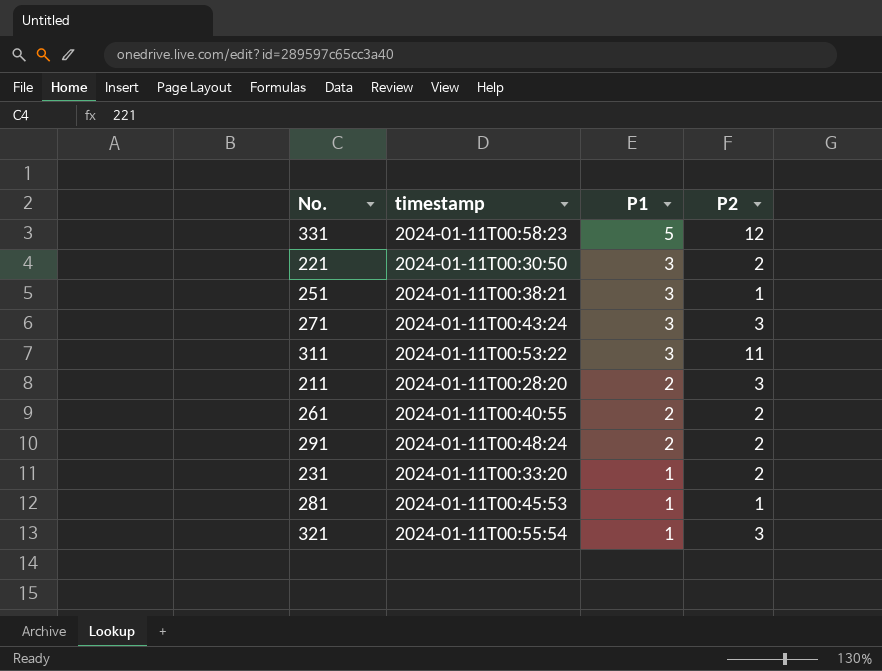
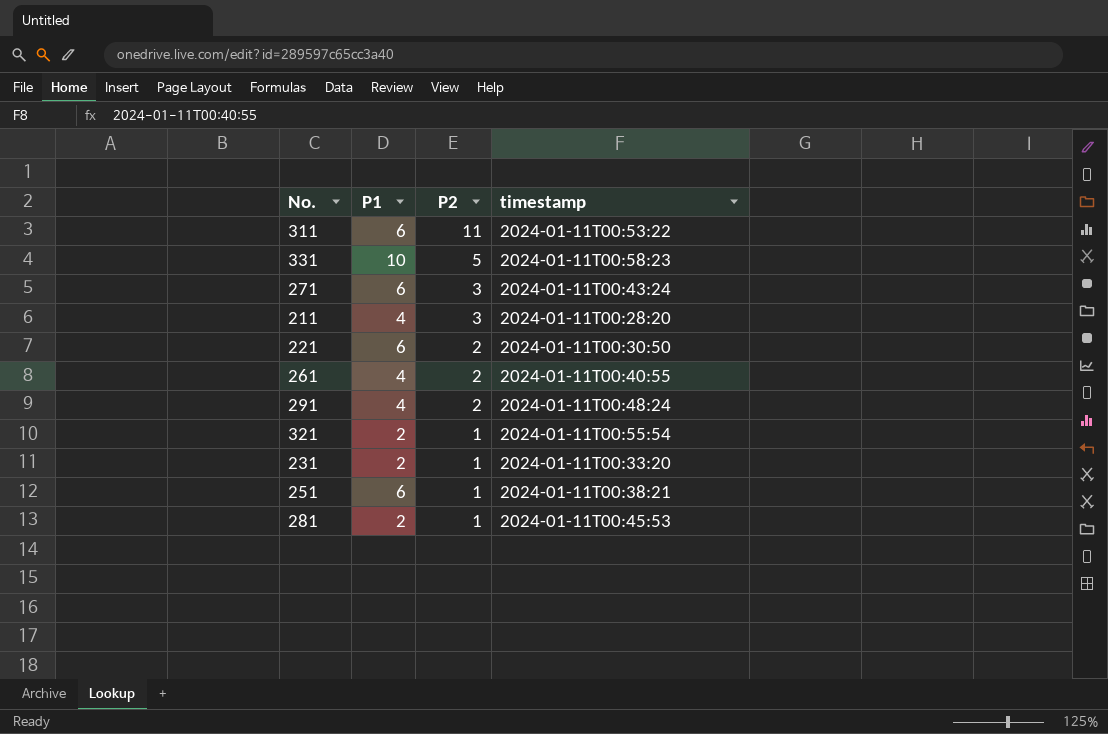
row order: P1 descending -> P2 descending
column timestamp | position: 2 -> 4
311 | P1: 3 -> 6
331 | P1: 5 -> 10
331 | P2: 12 -> 5
271 | P1: 3 -> 6
211 | P1: 2 -> 4
221 | P1: 3 -> 6
261 | P1: 2 -> 4
291 | P1: 2 -> 4
321 | P1: 1 -> 2
321 | P2: 3 -> 1
231 | P1: 1 -> 2
231 | P2: 2 -> 1
251 | P1: 3 -> 6
281 | P1: 1 -> 2

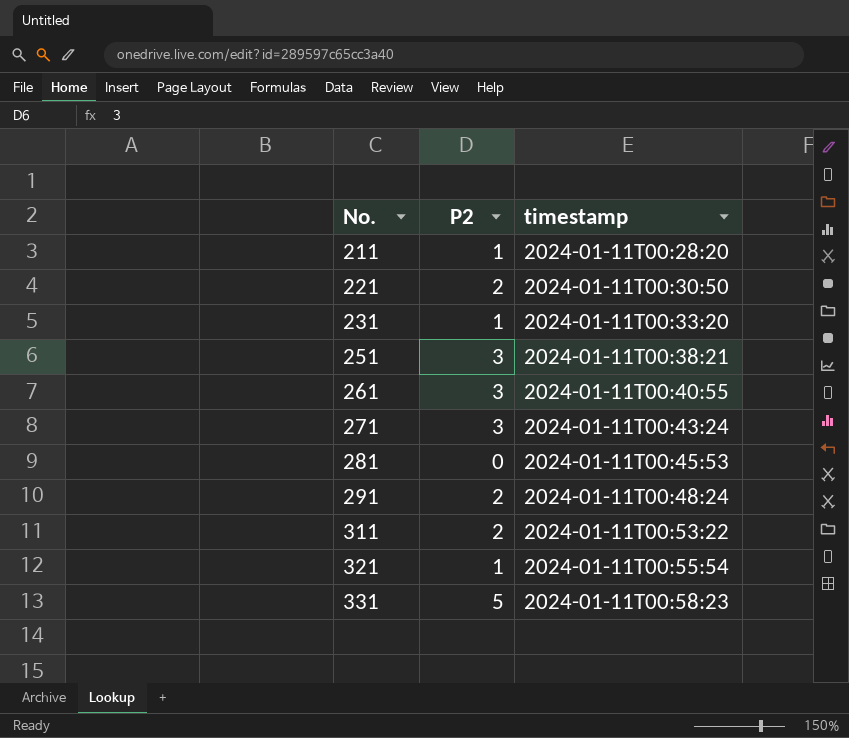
row order: P2 descending -> No. ascending
column P1 | position: 2 -> none
211 | P2: 3 -> 1
251 | P2: 1 -> 3
261 | P2: 2 -> 3
281 | P2: 1 -> 0
311 | P2: 11 -> 2

